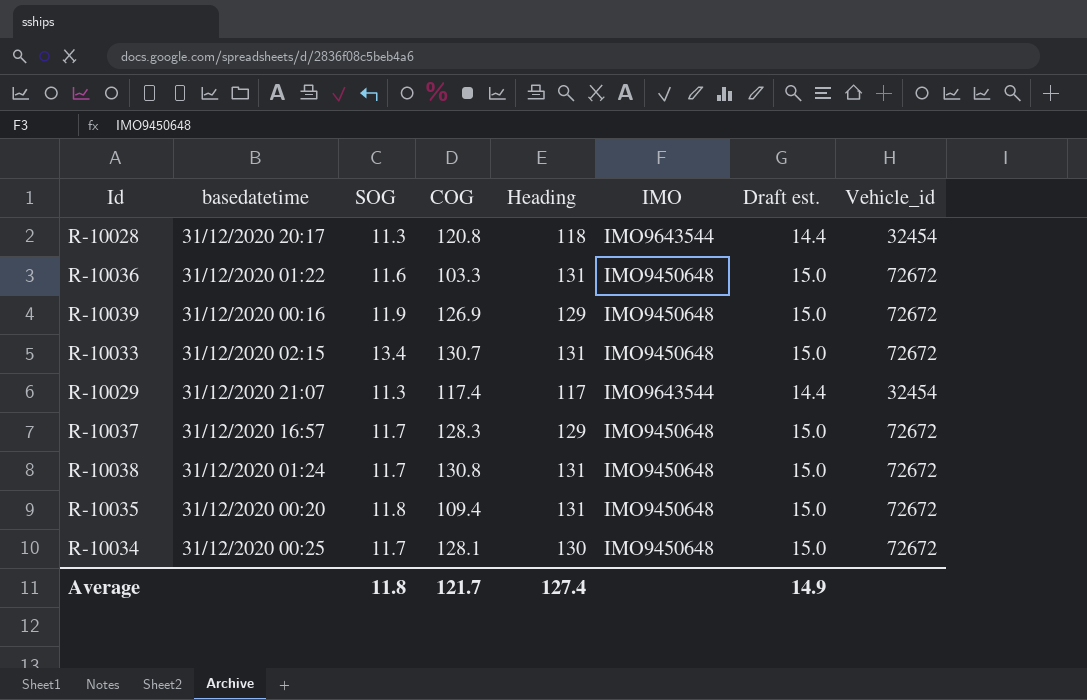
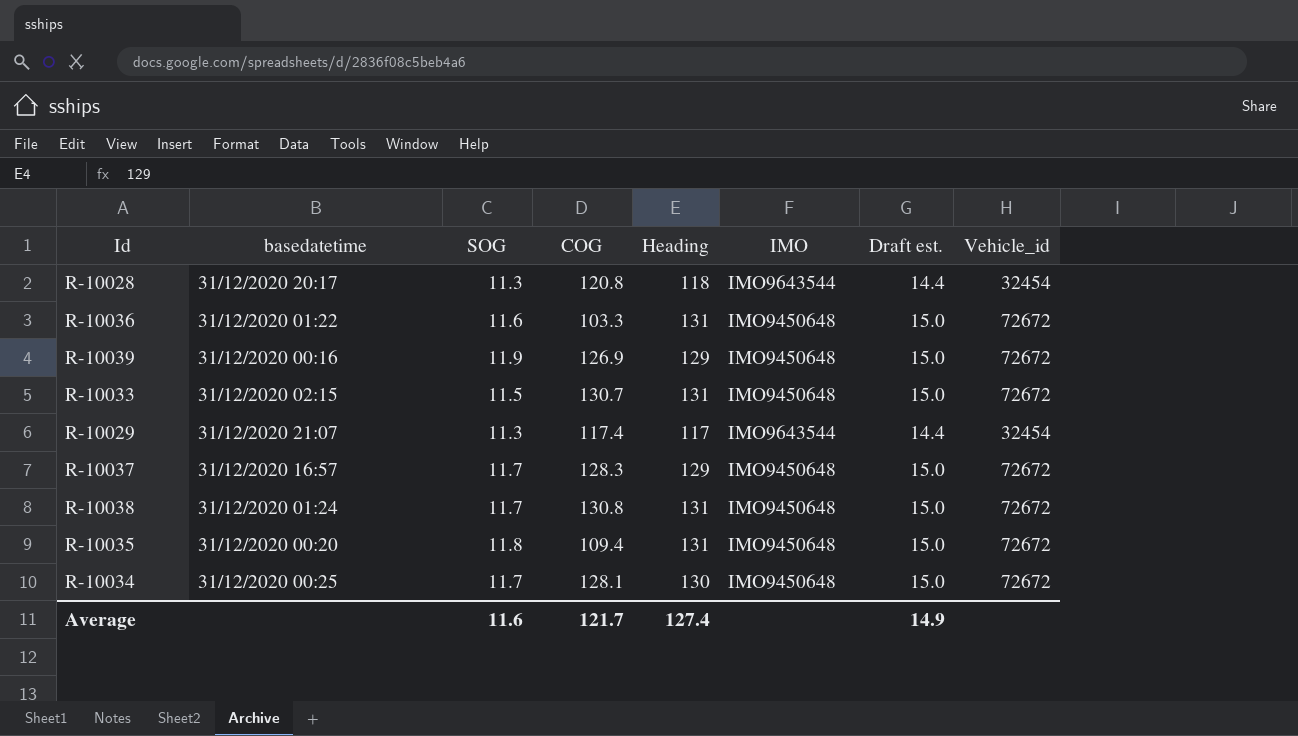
R-10033 | SOG: 13.4 -> 11.5
Average | SOG: 11.8 -> 11.6

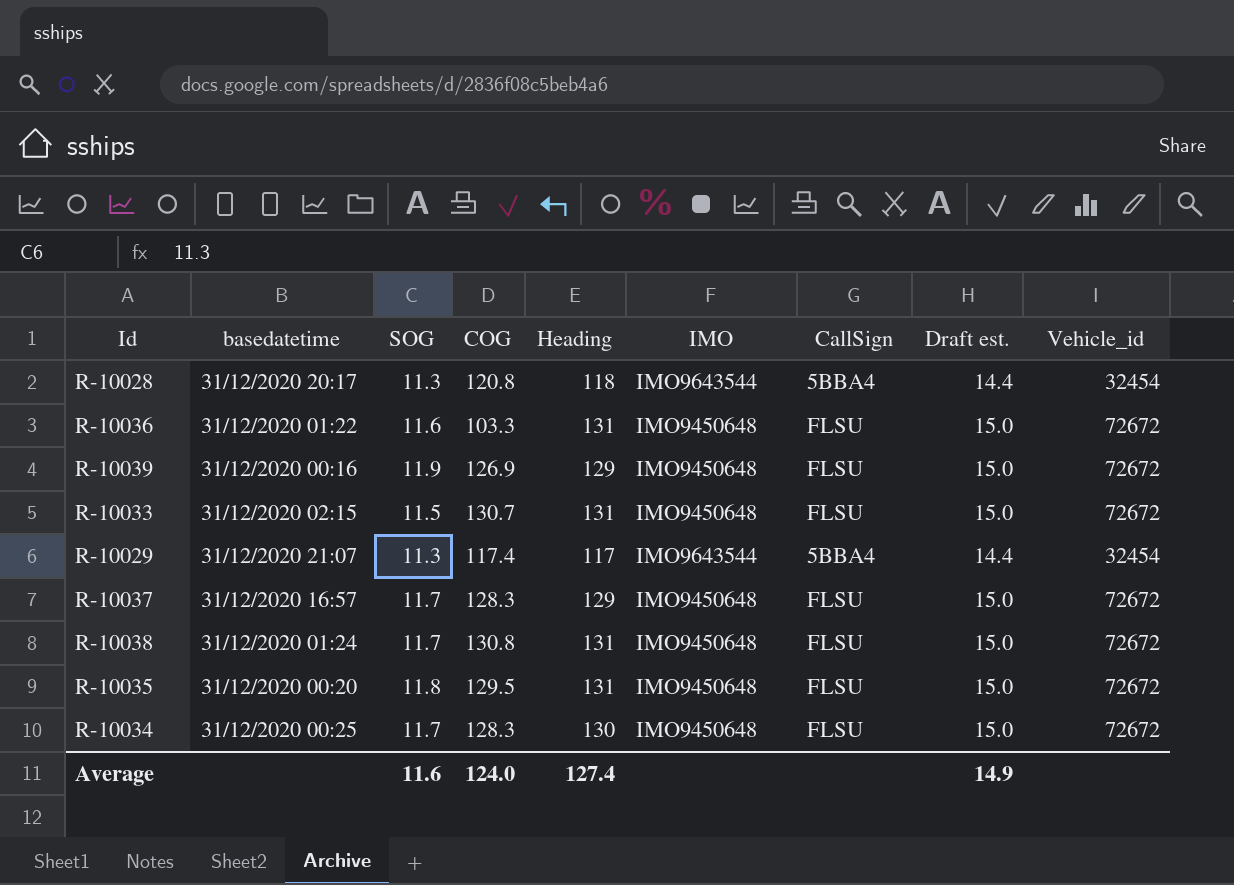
column CallSign | position: none -> 7
R-10035 | COG: 109.4 -> 129.5
R-10034 | COG: 128.1 -> 128.3
Average | COG: 121.7 -> 124.0

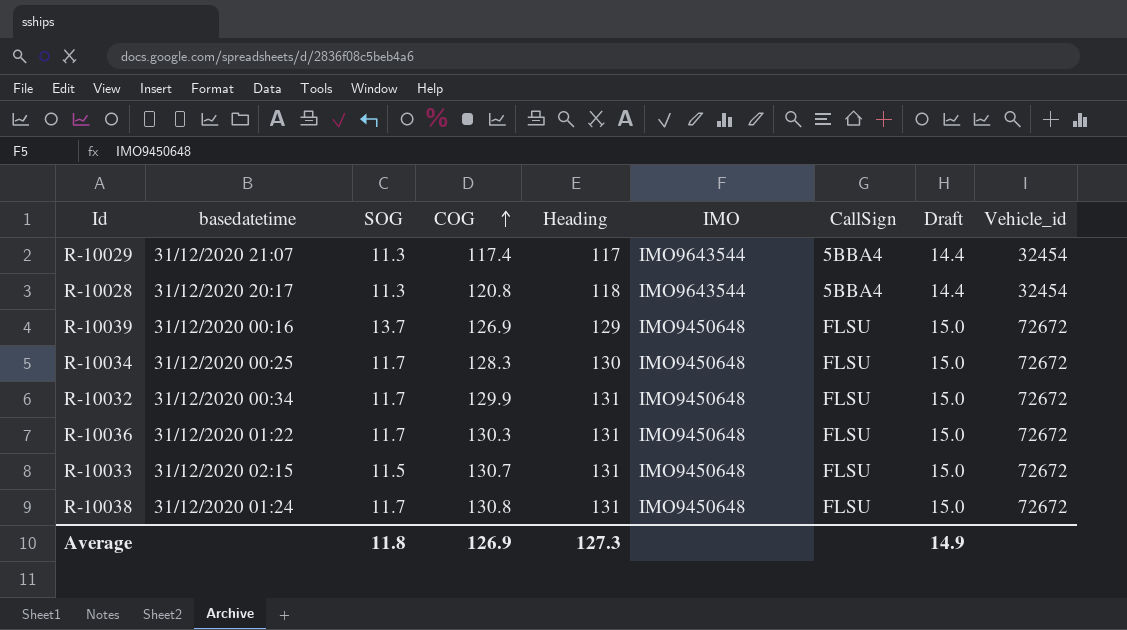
row order: none -> COG ascending
column name: Draft est. -> Draft
row R-10037: 31/12/2020 16:57 | 11.7 | 128.3 | 129 | IMO9450648 | FLSU | 15.0 | 72672 -> none
row R-10035: 31/12/2020 00:20 | 11.8 | 129.5 | 131 | IMO9450648 | FLSU | 15.0 | 72672 -> none
R-10039 | SOG: 11.9 -> 13.7
row R-10032: none -> 31/12/2020 00:34 | 11.7 | 129.9 | 131 | IMO9450648 | FLSU | 15.0 | 72672
R-10036 | SOG: 11.6 -> 11.7
R-10036 | COG: 103.3 -> 130.3
Average | SOG: 11.6 -> 11.8
Average | COG: 124.0 -> 126.9
Average | Heading: 127.4 -> 127.3

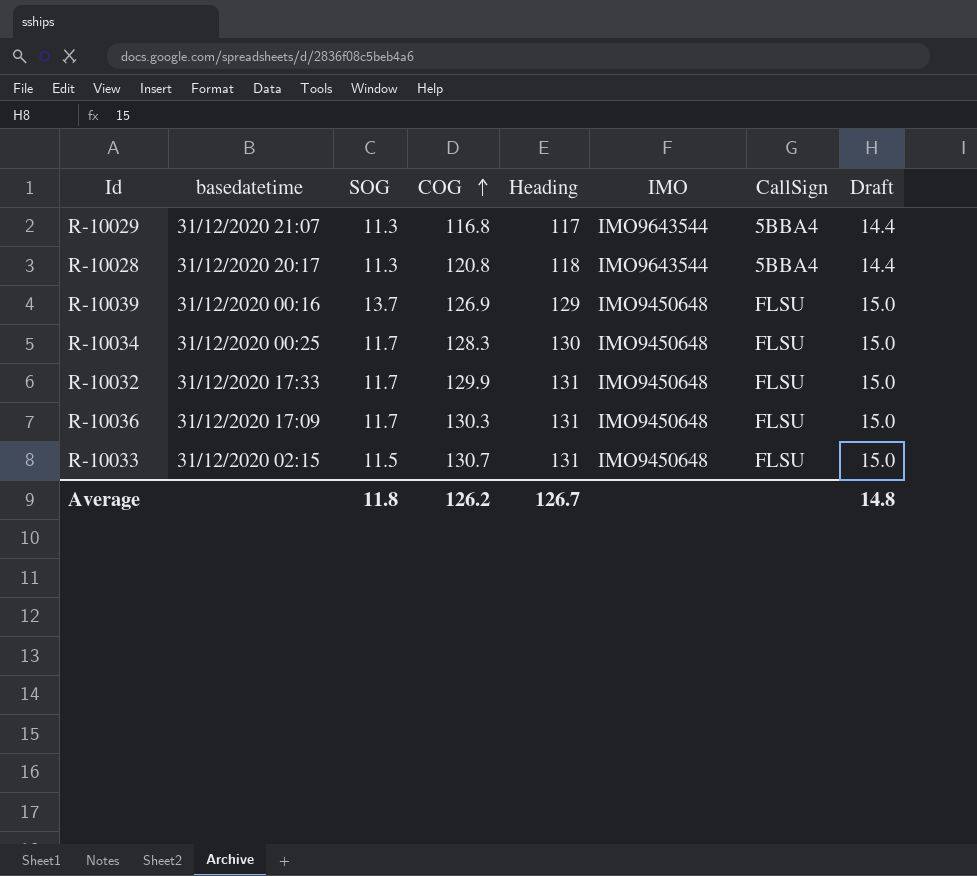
column Vehicle_id | position: 9 -> none
row R-10038: 31/12/2020 01:24 | 11.7 | 130.8 | 131 | IMO9450648 | FLSU | 15.0 | 72672 -> none
R-10029 | COG: 117.4 -> 116.8
R-10032 | basedatetime: 31/12/2020 00:34 -> 31/12/2020 17:33
R-10036 | basedatetime: 31/12/2020 01:22 -> 31/12/2020 17:09
Average | COG: 126.9 -> 126.2
Average | Heading: 127.3 -> 126.7
Average | Draft: 14.9 -> 14.8

